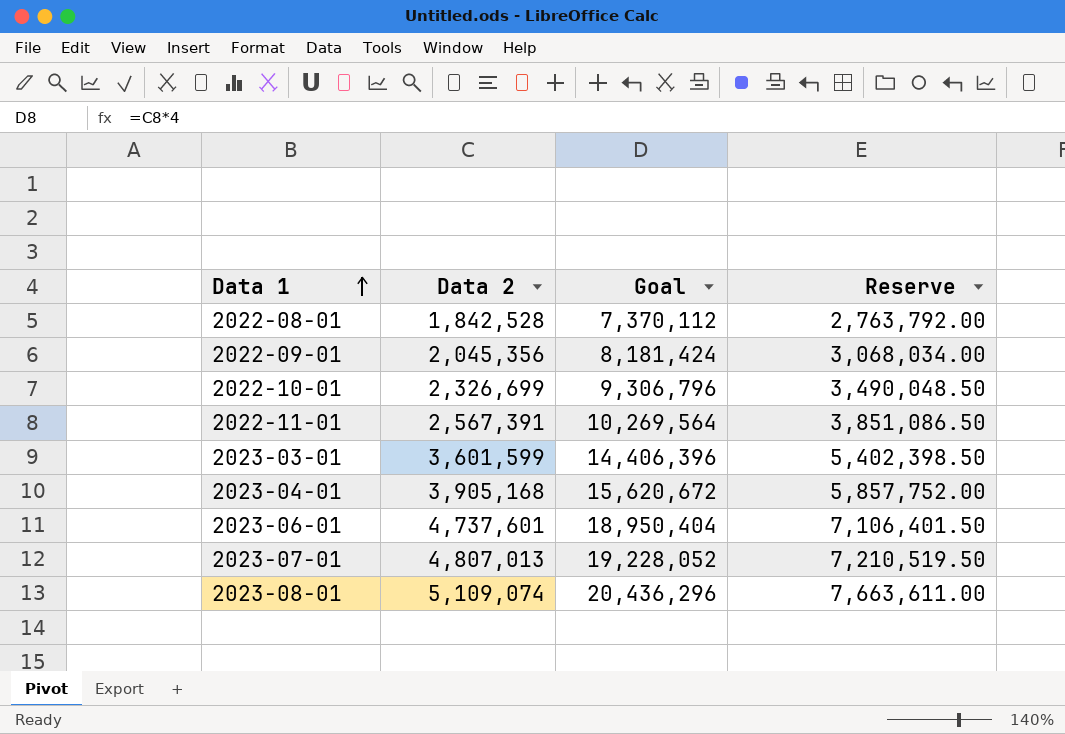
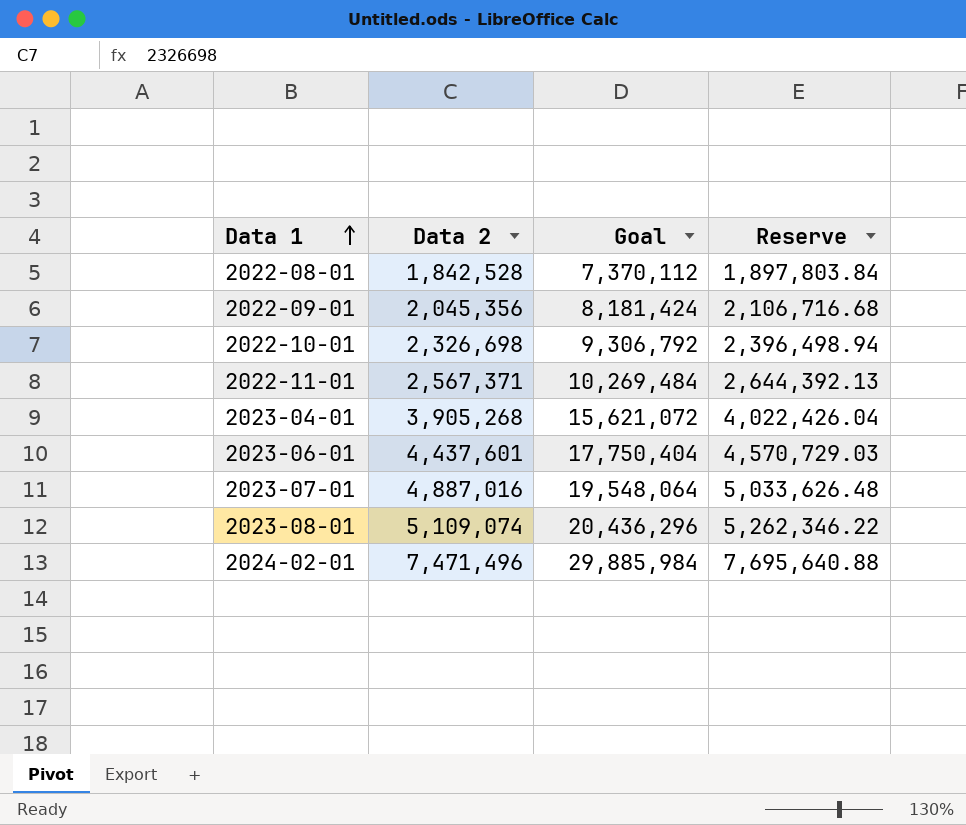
column Reserve | formula: [Data 2] * 1.5 -> [Data 2] * 1.03
row 2023-03-01: 3,601,599 | 14,406,396 | 5,402,398.50 -> none
2022-10-01 | Data 2: 2,326,699 -> 2,326,698
2022-10-01 | Goal: 9,306,796 -> 9,306,792
2022-11-01 | Data 2: 2,567,391 -> 2,567,371
2022-11-01 | Goal: 10,269,564 -> 10,269,484
2023-04-01 | Data 2: 3,905,168 -> 3,905,268
2023-04-01 | Goal: 15,620,672 -> 15,621,072
2023-06-01 | Data 2: 4,737,601 -> 4,437,601
2023-06-01 | Goal: 18,950,404 -> 17,750,404
2023-07-01 | Data 2: 4,807,013 -> 4,887,016
2023-07-01 | Goal: 19,228,052 -> 19,548,064
row 2024-02-01: none -> 7,471,496 | 29,885,984 | 7,695,640.88

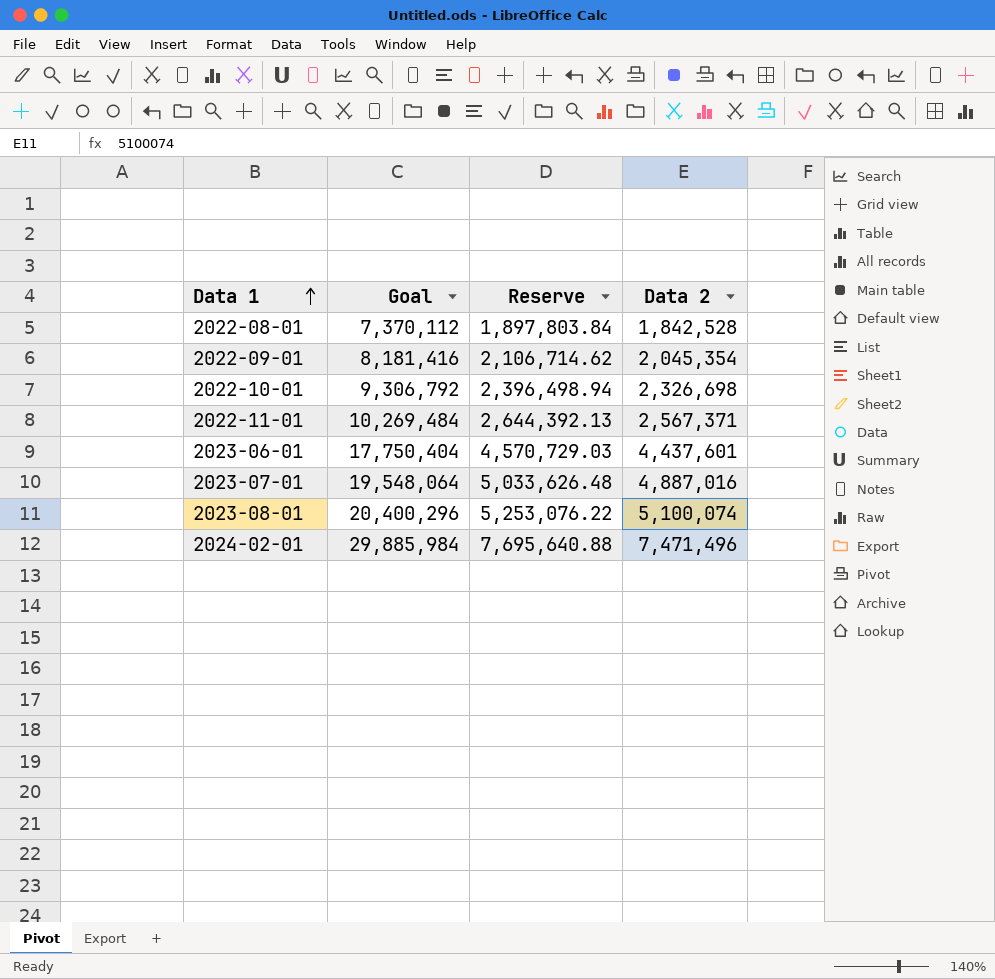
column Data 2 | position: 2 -> 4
row 2023-04-01: 3,905,268 | 15,621,072 | 4,022,426.04 -> none
2022-09-01 | Goal: 8,181,424 -> 8,181,416
2022-09-01 | Reserve: 2,106,716.68 -> 2,106,714.62
2022-09-01 | Data 2: 2,045,356 -> 2,045,354
2023-08-01 | Goal: 20,436,296 -> 20,400,296
2023-08-01 | Reserve: 5,262,346.22 -> 5,253,076.22
2023-08-01 | Data 2: 5,109,074 -> 5,100,074

